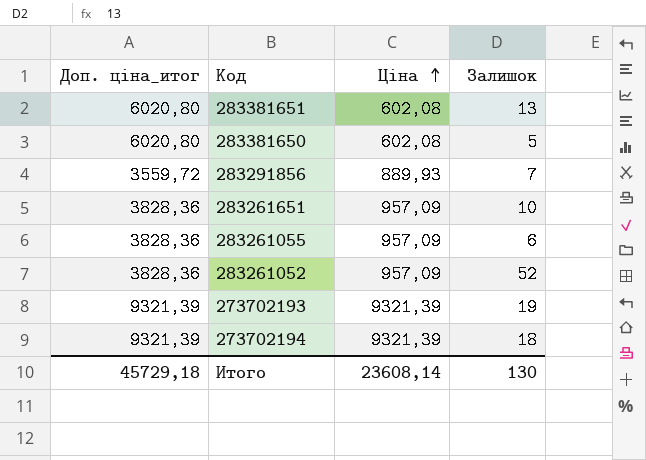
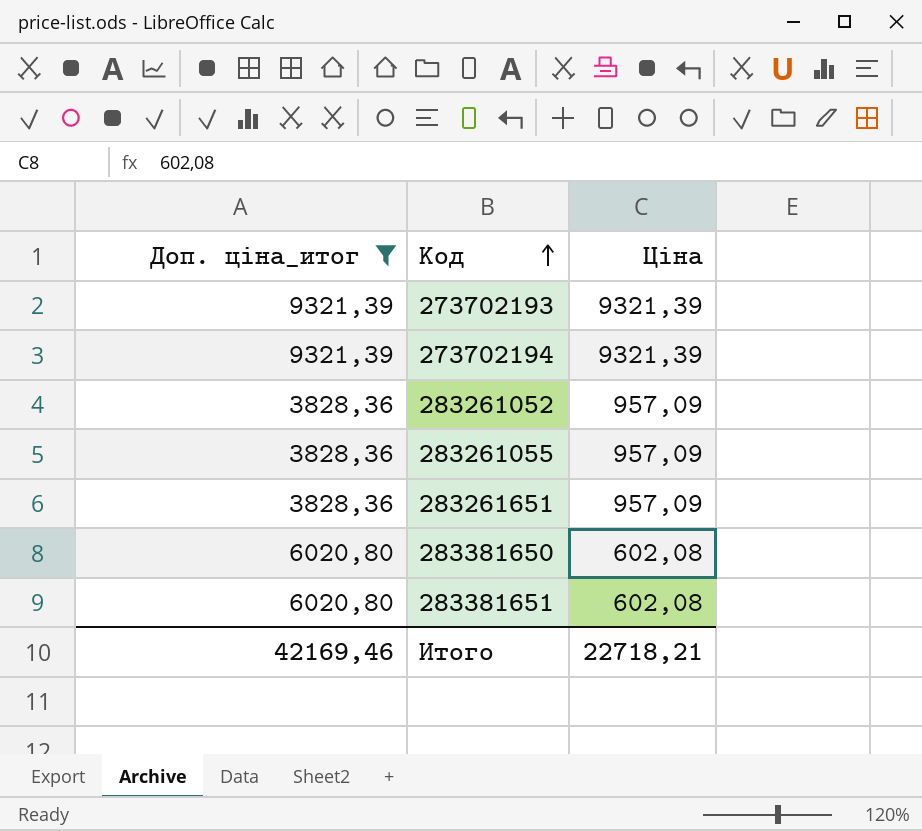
filter: none -> Доп. ціна_итог != 3559,72
row order: Ціна ascending -> Код ascending
column Залишок | position: 4 -> none
Итого | Доп. ціна_итог: 45729,18 -> 42169,46
Итого | Ціна: 23608,14 -> 22718,21

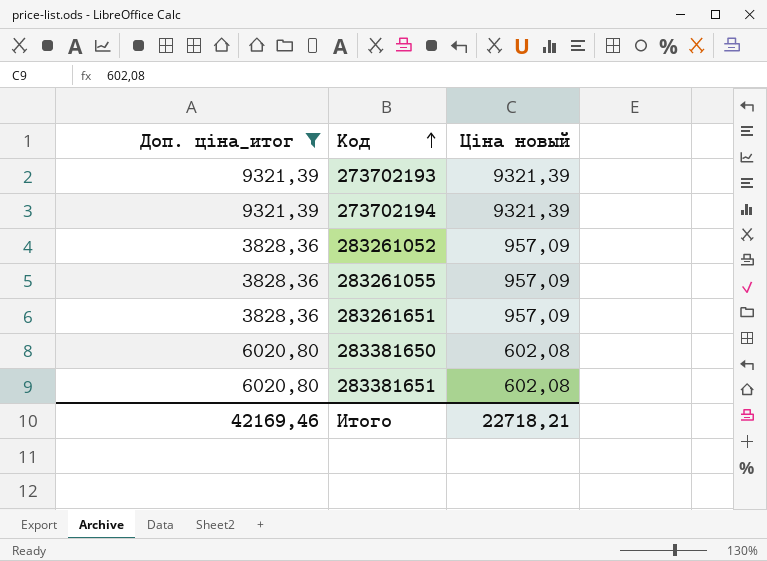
column name: Ціна -> Ціна новый

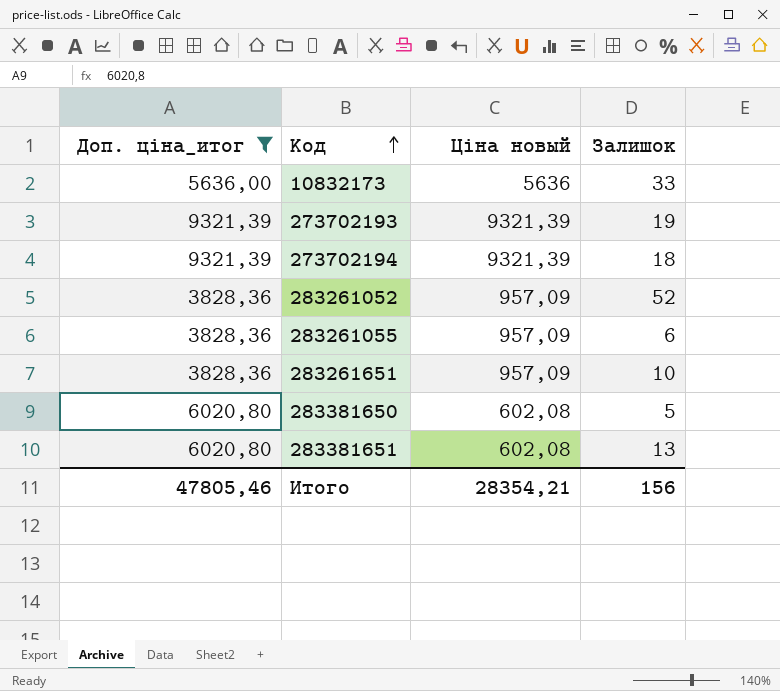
column Залишок | position: none -> 4
row 10832173: none -> 5636,00 | 5636 | 33
Итого | Доп. ціна_итог: 42169,46 -> 47805,46
Итого | Ціна новый: 22718,21 -> 28354,21

